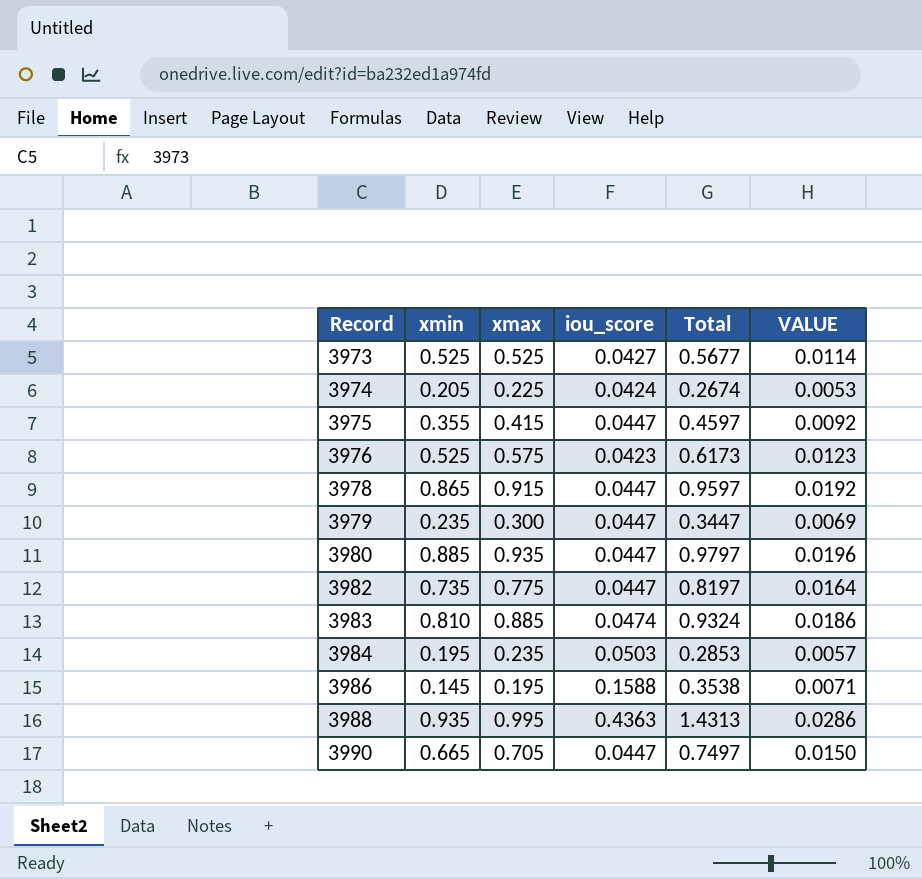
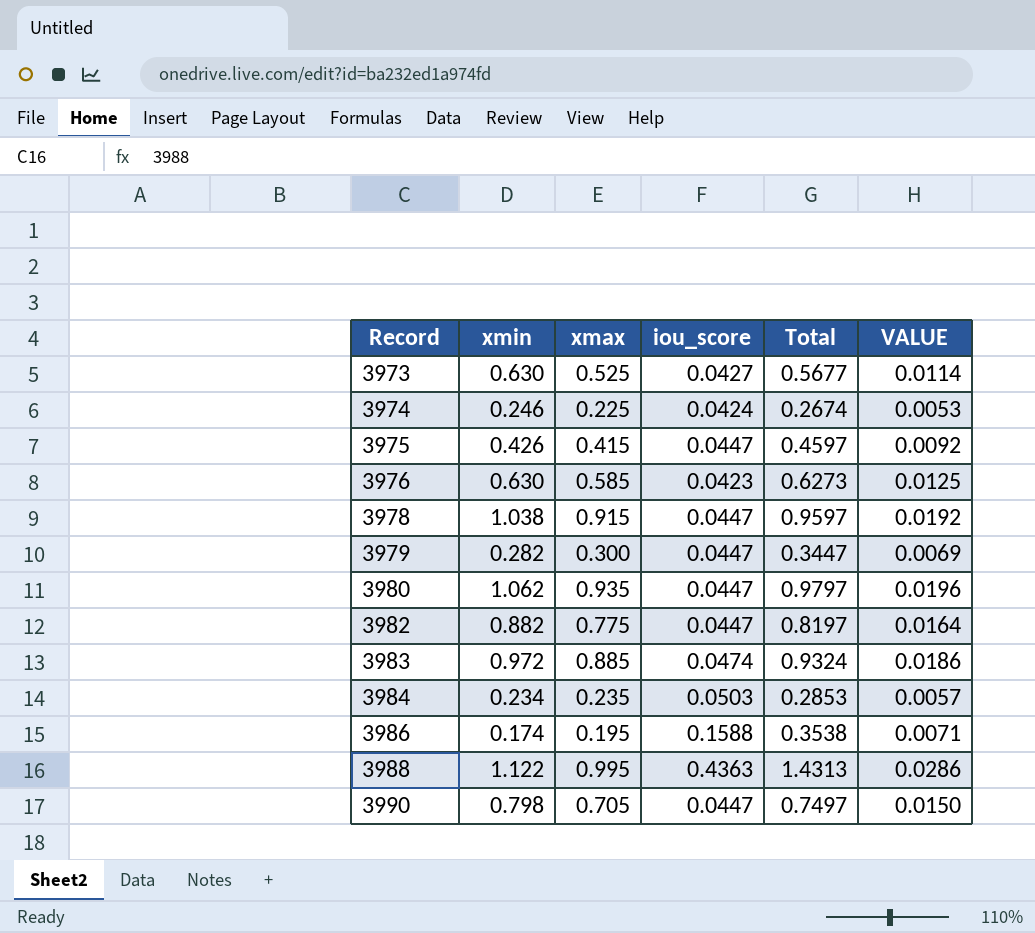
3973 | xmin: 0.525 -> 0.630
3974 | xmin: 0.205 -> 0.246
3975 | xmin: 0.355 -> 0.426
3976 | xmin: 0.525 -> 0.630
3976 | xmax: 0.575 -> 0.585
3976 | Total: 0.6173 -> 0.6273
3976 | VALUE: 0.0123 -> 0.0125
3978 | xmin: 0.865 -> 1.038
3979 | xmin: 0.235 -> 0.282
3980 | xmin: 0.885 -> 1.062
3982 | xmin: 0.735 -> 0.882
3983 | xmin: 0.810 -> 0.972
3984 | xmin: 0.195 -> 0.234
3986 | xmin: 0.145 -> 0.174
3988 | xmin: 0.935 -> 1.122
3990 | xmin: 0.665 -> 0.798

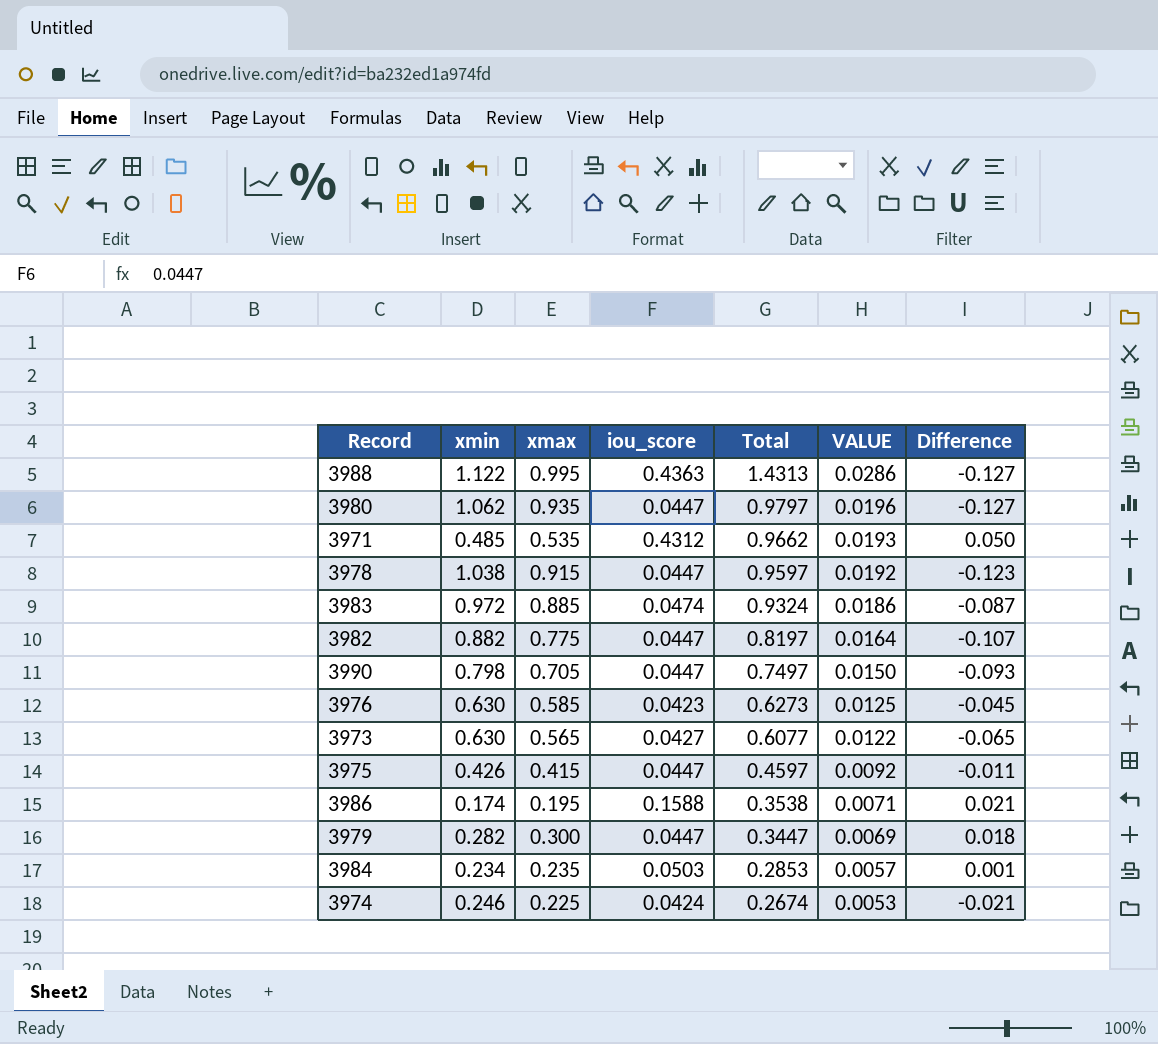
row order: Record ascending -> Total descending
column Difference | formula: none -> [xmax] - [xmin]
row 3971: none -> 0.485 | 0.535 | 0.4312 | 0.9662 | 0.0193 | 0.050
3973 | xmax: 0.525 -> 0.565
3973 | Total: 0.5677 -> 0.6077
3973 | VALUE: 0.0114 -> 0.0122

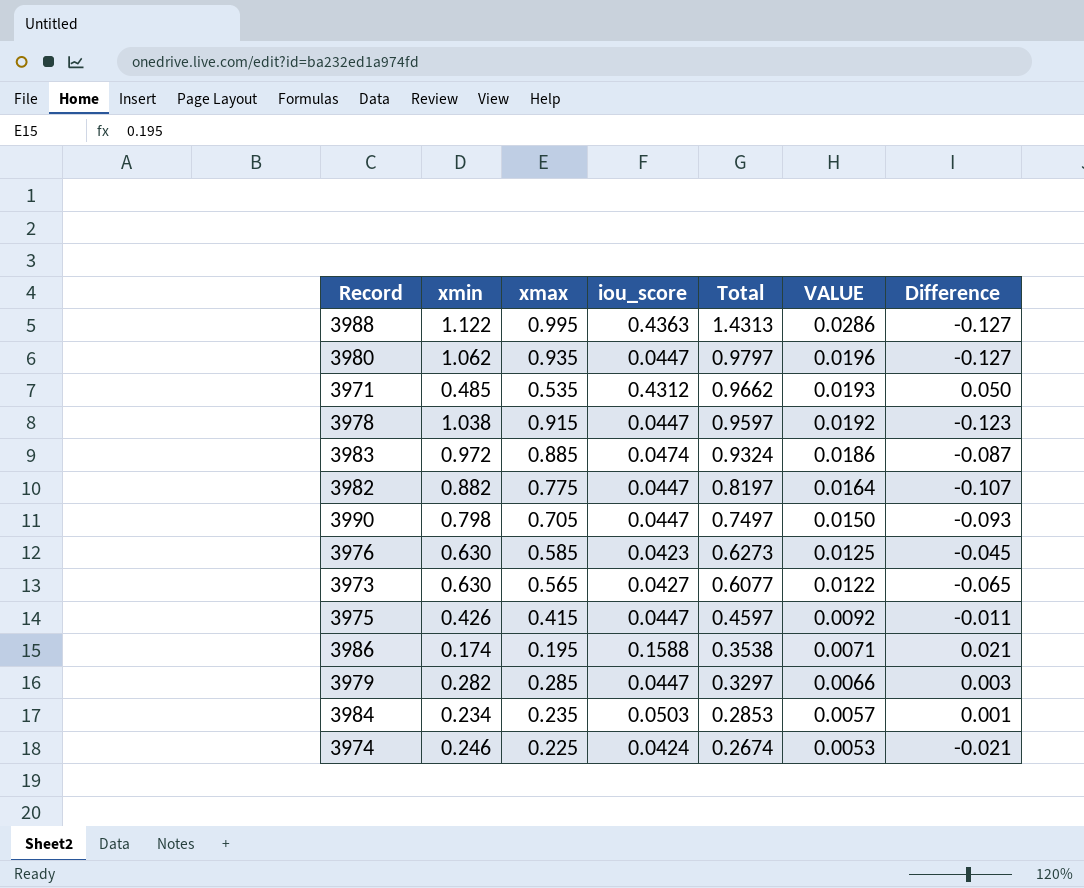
3979 | xmax: 0.300 -> 0.285
3979 | Total: 0.3447 -> 0.3297
3979 | VALUE: 0.0069 -> 0.0066
3979 | Difference: 0.018 -> 0.003

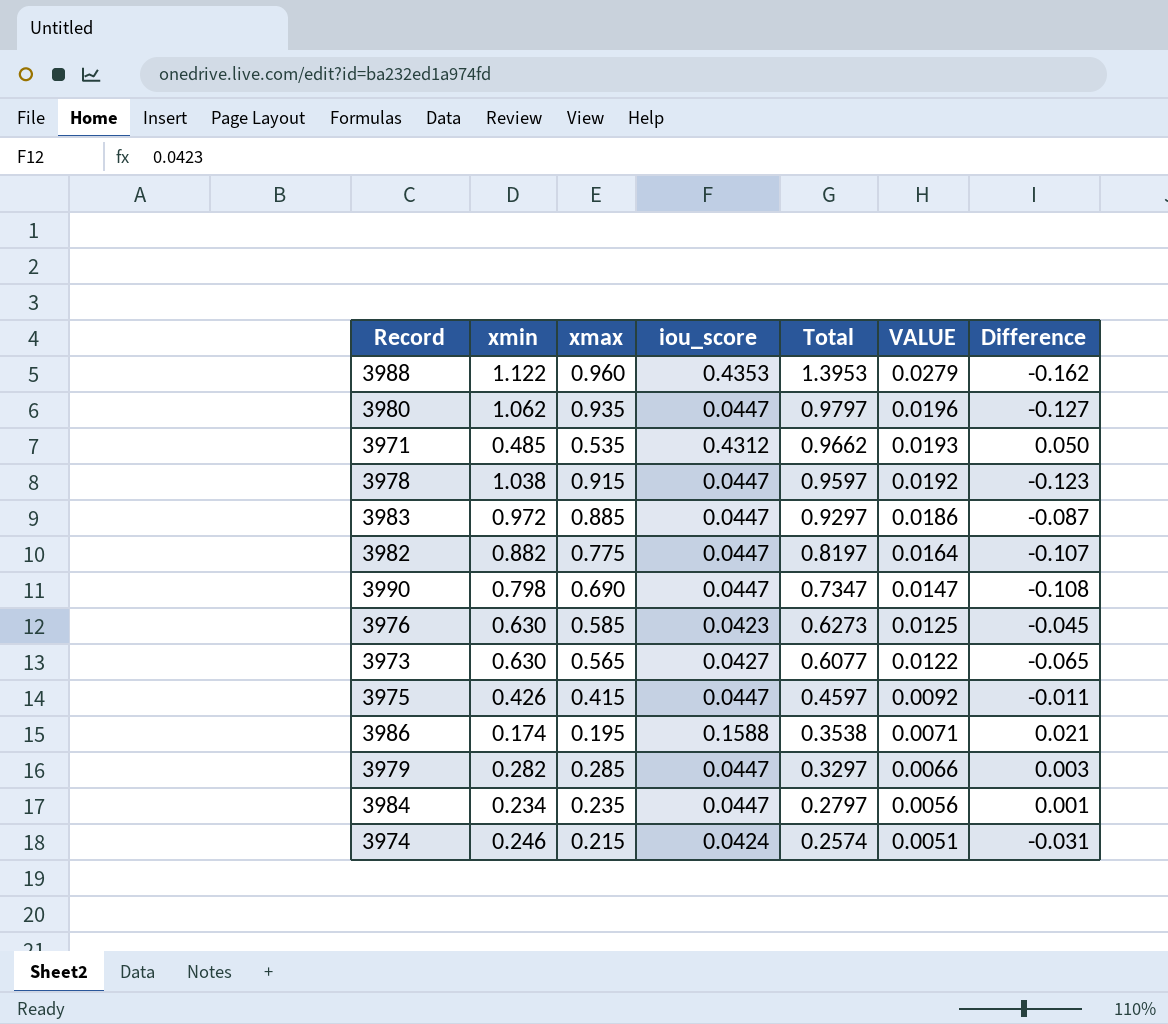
3988 | xmax: 0.995 -> 0.960
3988 | iou_score: 0.4363 -> 0.4353
3988 | Total: 1.4313 -> 1.3953
3988 | VALUE: 0.0286 -> 0.0279
3988 | Difference: -0.127 -> -0.162
3983 | iou_score: 0.0474 -> 0.0447
3983 | Total: 0.9324 -> 0.9297
3990 | xmax: 0.705 -> 0.690
3990 | Total: 0.7497 -> 0.7347
3990 | VALUE: 0.0150 -> 0.0147
3990 | Difference: -0.093 -> -0.108
3984 | iou_score: 0.0503 -> 0.0447
3984 | Total: 0.2853 -> 0.2797
3984 | VALUE: 0.0057 -> 0.0056
3974 | xmax: 0.225 -> 0.215
3974 | Total: 0.2674 -> 0.2574
3974 | VALUE: 0.0053 -> 0.0051
3974 | Difference: -0.021 -> -0.031

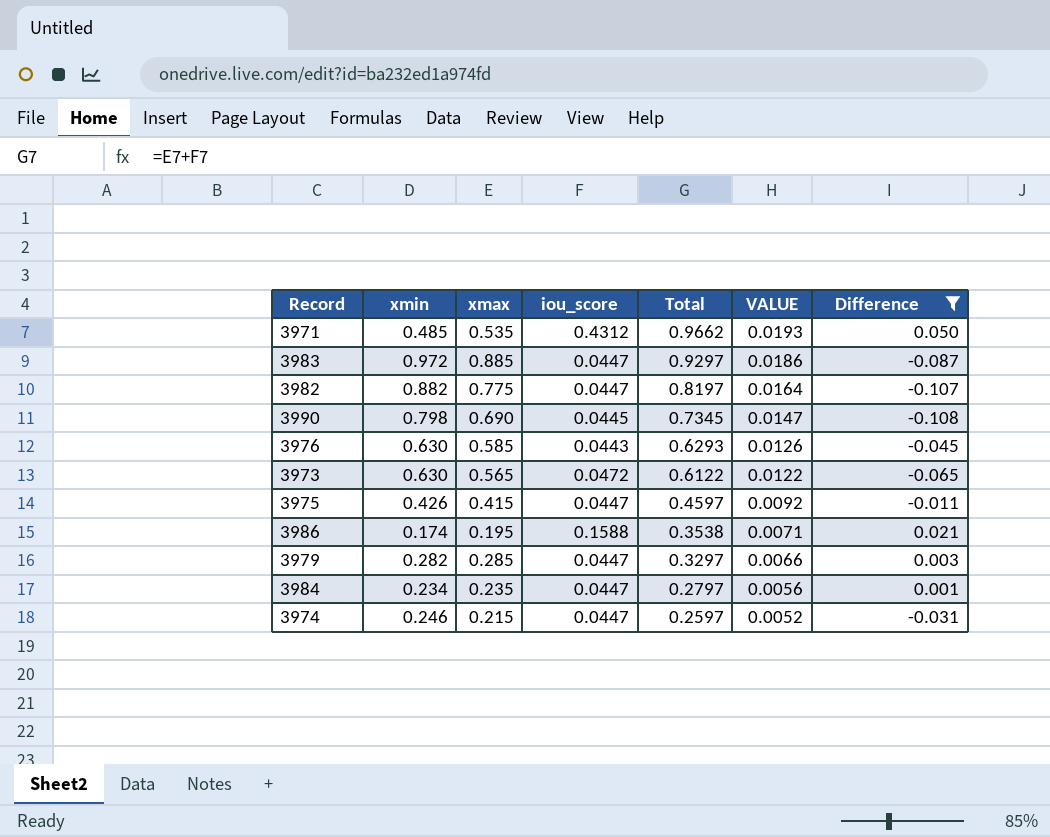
filter: none -> Difference >= -0.108
3990 | iou_score: 0.0447 -> 0.0445
3990 | Total: 0.7347 -> 0.7345
3976 | iou_score: 0.0423 -> 0.0443
3976 | Total: 0.6273 -> 0.6293
3976 | VALUE: 0.0125 -> 0.0126
3973 | iou_score: 0.0427 -> 0.0472
3973 | Total: 0.6077 -> 0.6122
3974 | iou_score: 0.0424 -> 0.0447
3974 | Total: 0.2574 -> 0.2597
3974 | VALUE: 0.0051 -> 0.0052

